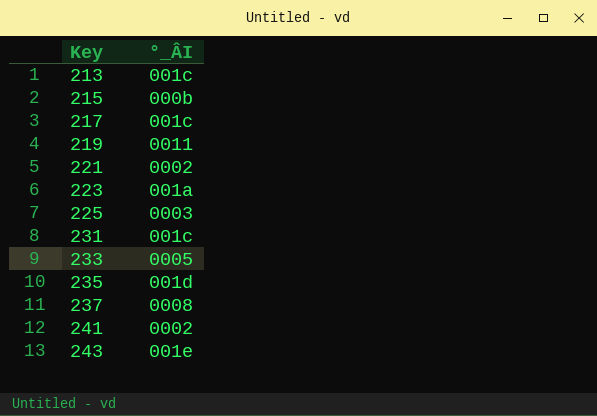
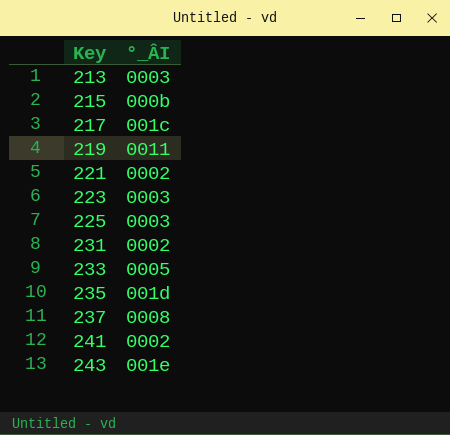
213 | °_ÂI: 001c -> 0003
223 | °_ÂI: 001a -> 0003
231 | °_ÂI: 001c -> 0002

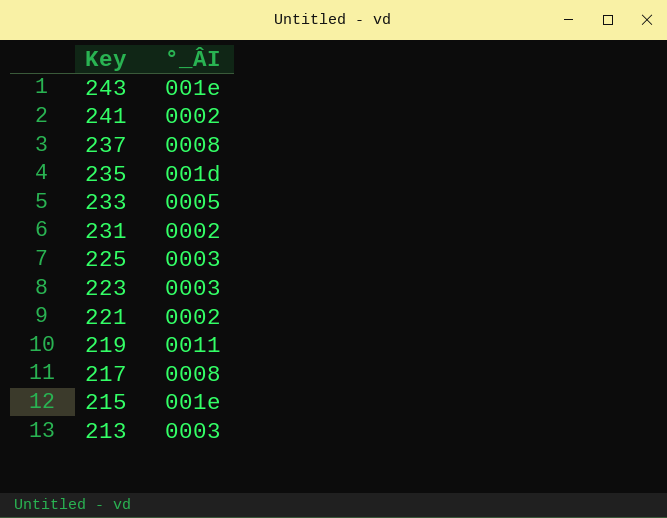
row order: Key ascending -> Key descending
217 | °_ÂI: 001c -> 0008
215 | °_ÂI: 000b -> 001e

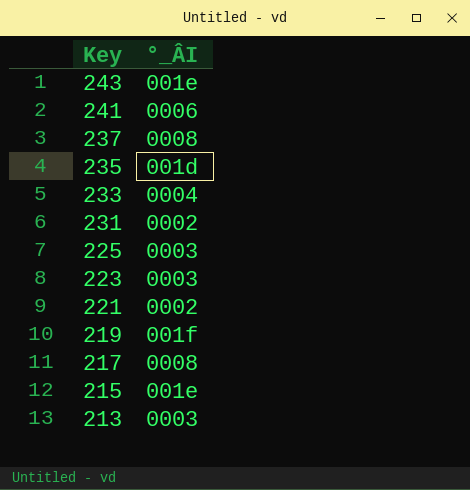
241 | °_ÂI: 0002 -> 0006
233 | °_ÂI: 0005 -> 0004
219 | °_ÂI: 0011 -> 001f

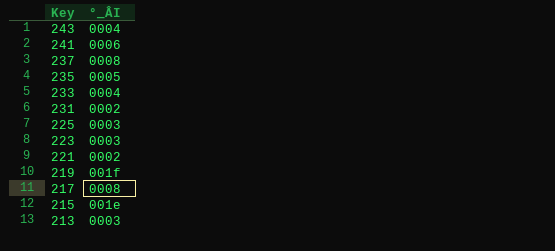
243 | °_ÂI: 001e -> 0004
235 | °_ÂI: 001d -> 0005

